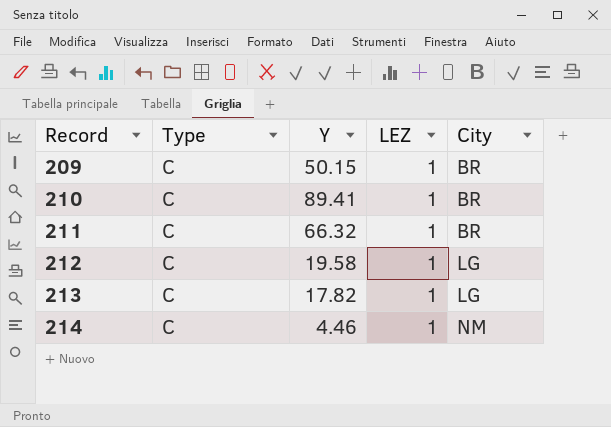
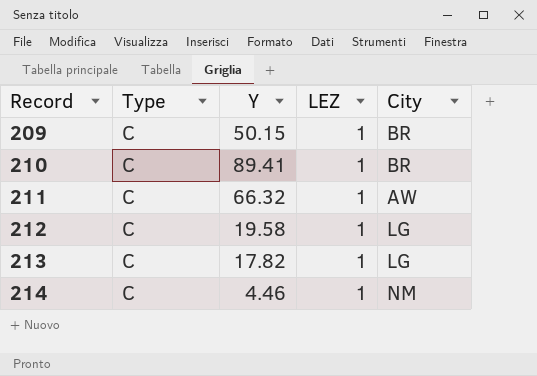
211 | City: BR -> AW

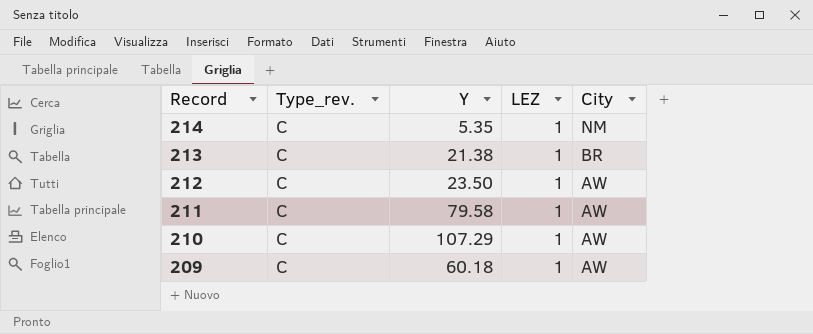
row order: Record ascending -> Record descending
column name: Type -> Type_rev.
214 | Y: 4.46 -> 5.35
213 | Y: 17.82 -> 21.38
213 | City: LG -> BR
212 | Y: 19.58 -> 23.50
212 | City: LG -> AW
211 | Y: 66.32 -> 79.58
210 | Y: 89.41 -> 107.29
210 | City: BR -> AW
209 | Y: 50.15 -> 60.18
209 | City: BR -> AW

